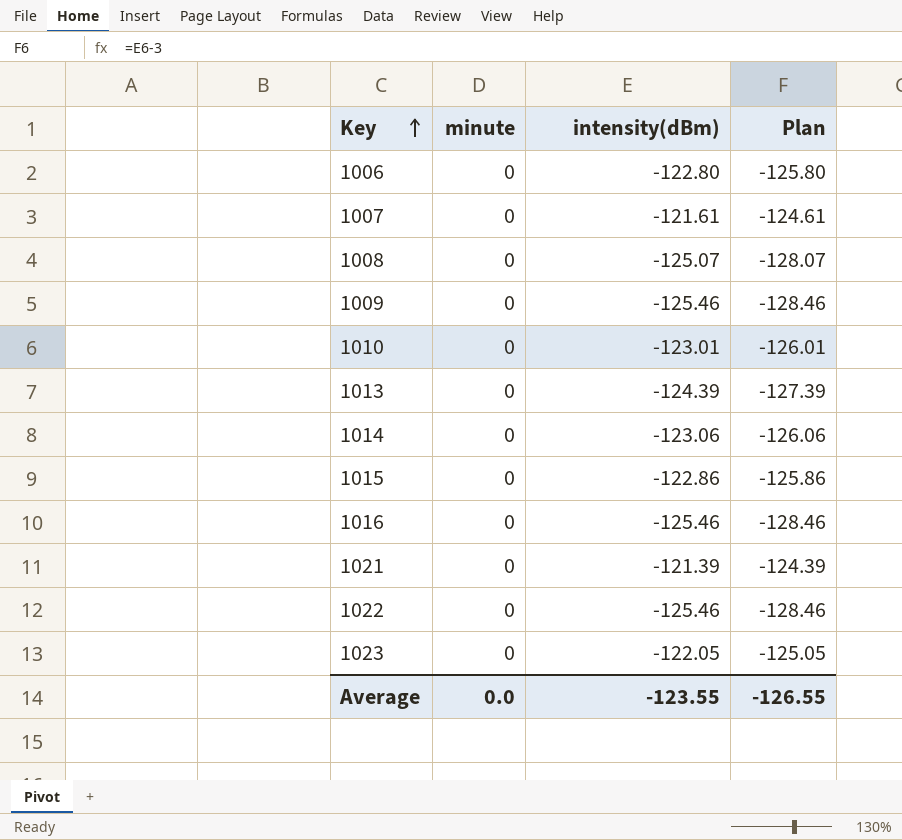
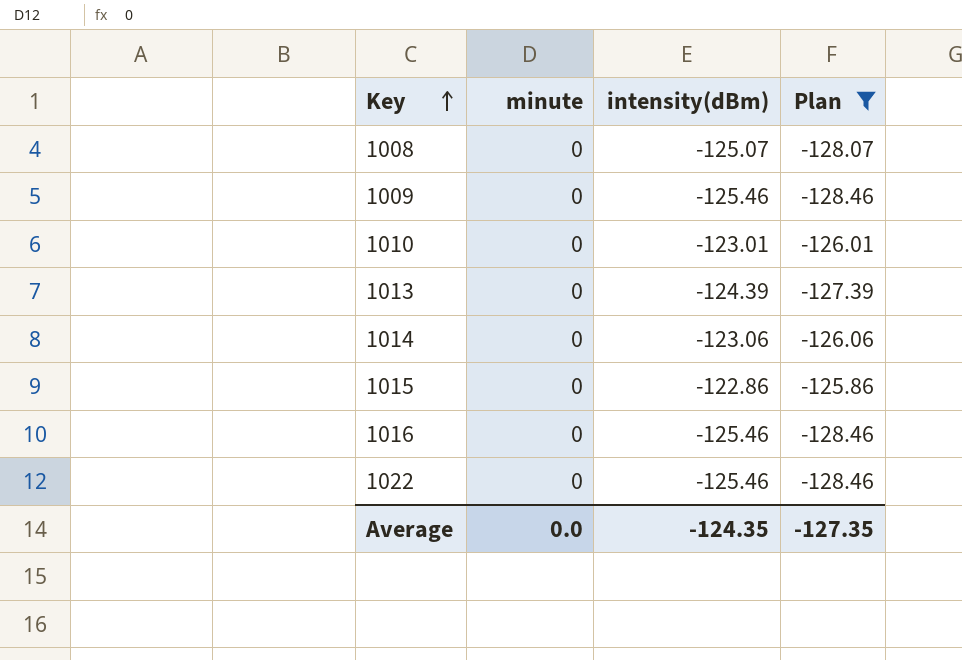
filter: none -> Plan <= -125.86
Average | intensity(dBm): -123.55 -> -124.35
Average | Plan: -126.55 -> -127.35

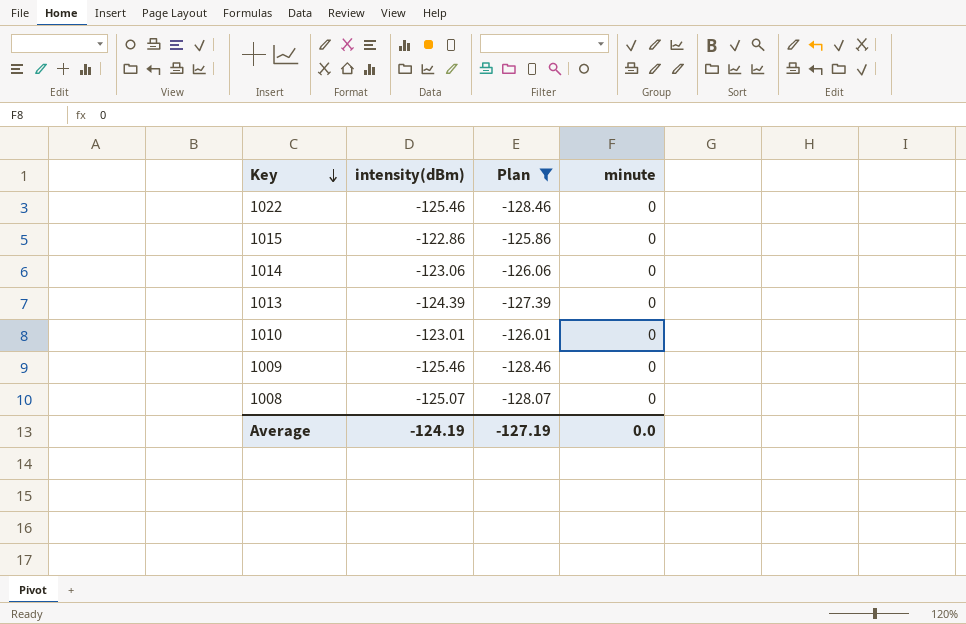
row order: Key ascending -> Key descending
column minute | position: 2 -> 4
row 1016: 0 | -125.46 | -128.46 -> none
Average | intensity(dBm): -124.35 -> -124.19
Average | Plan: -127.35 -> -127.19

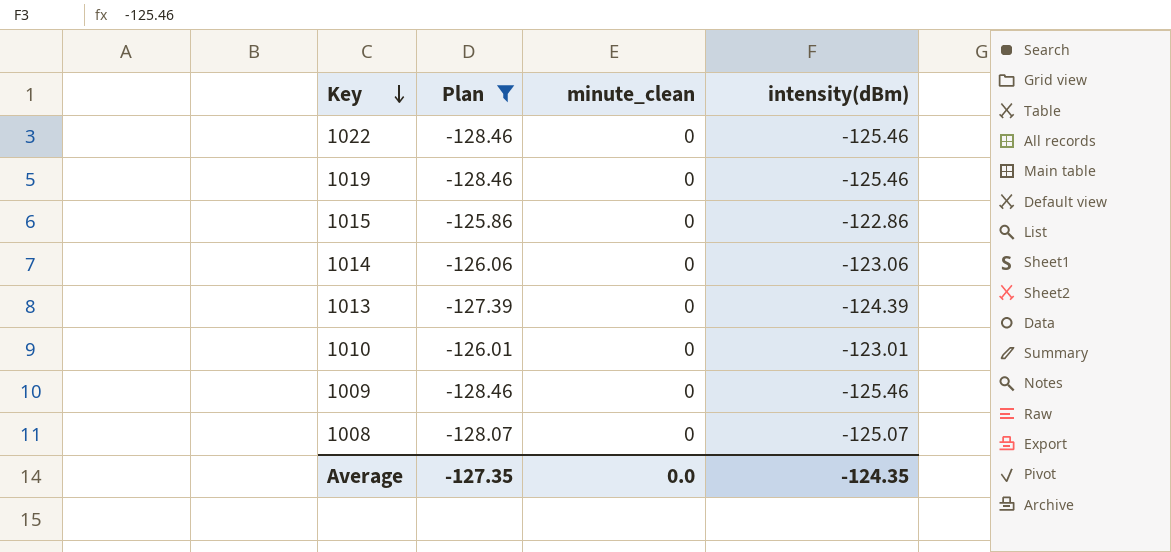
column name: minute -> minute_clean
column intensity(dBm) | position: 2 -> 4
row 1019: none -> -128.46 | 0 | -125.46
Average | Plan: -127.19 -> -127.35
Average | intensity(dBm): -124.19 -> -124.35

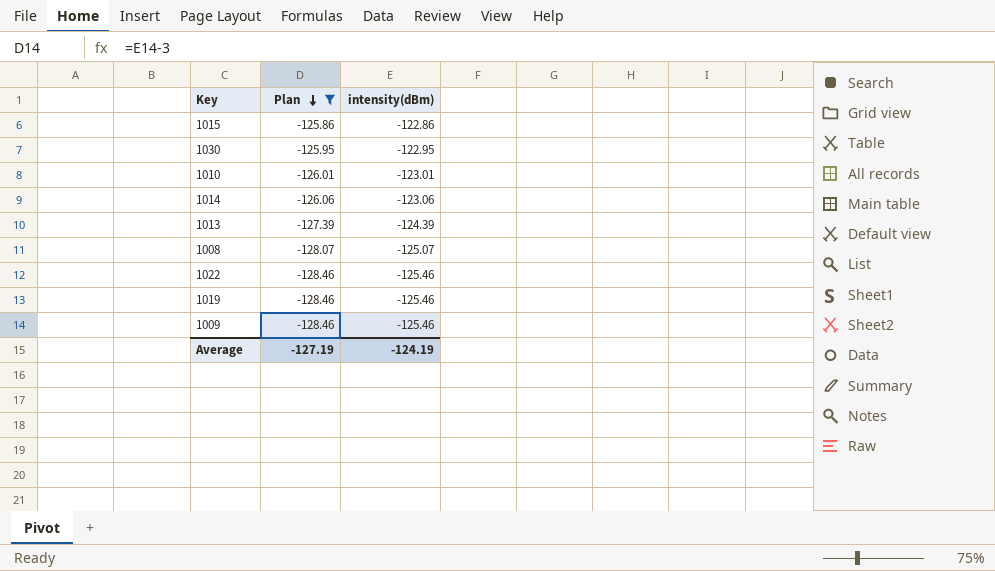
row order: Key descending -> Plan descending
column minute_clean | position: 3 -> none
row 1030: none -> -125.95 | -122.95
Average | Plan: -127.35 -> -127.19
Average | intensity(dBm): -124.35 -> -124.19

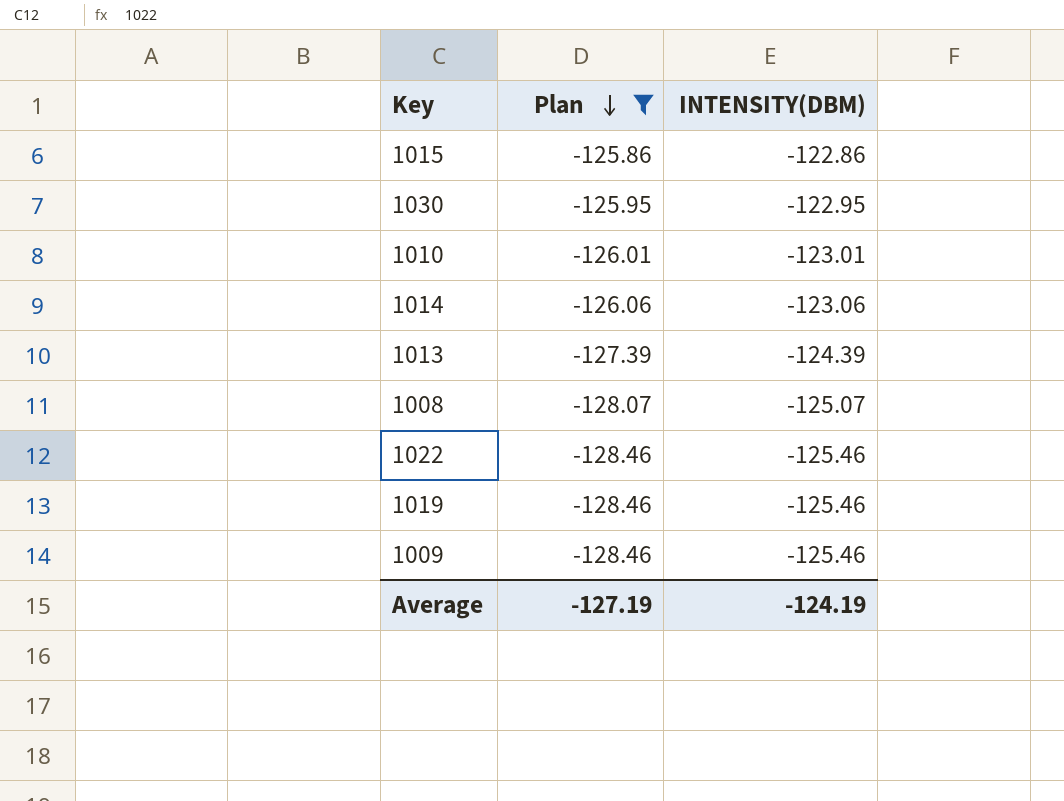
column name: intensity(dBm) -> INTENSITY(DBM)

